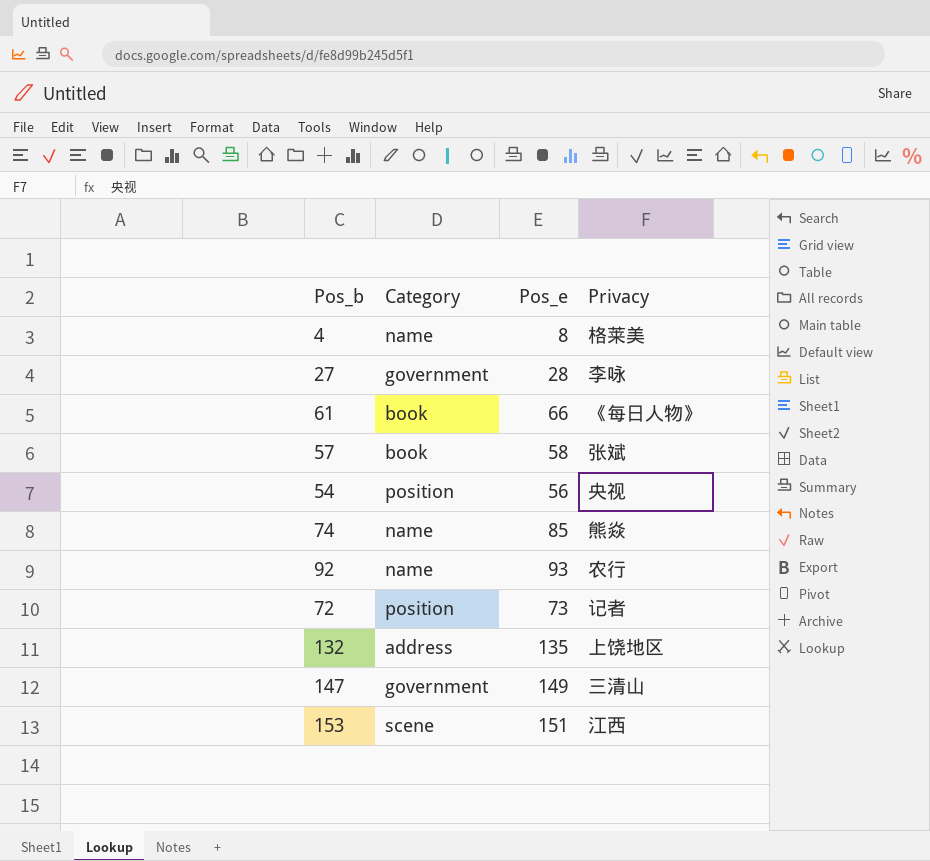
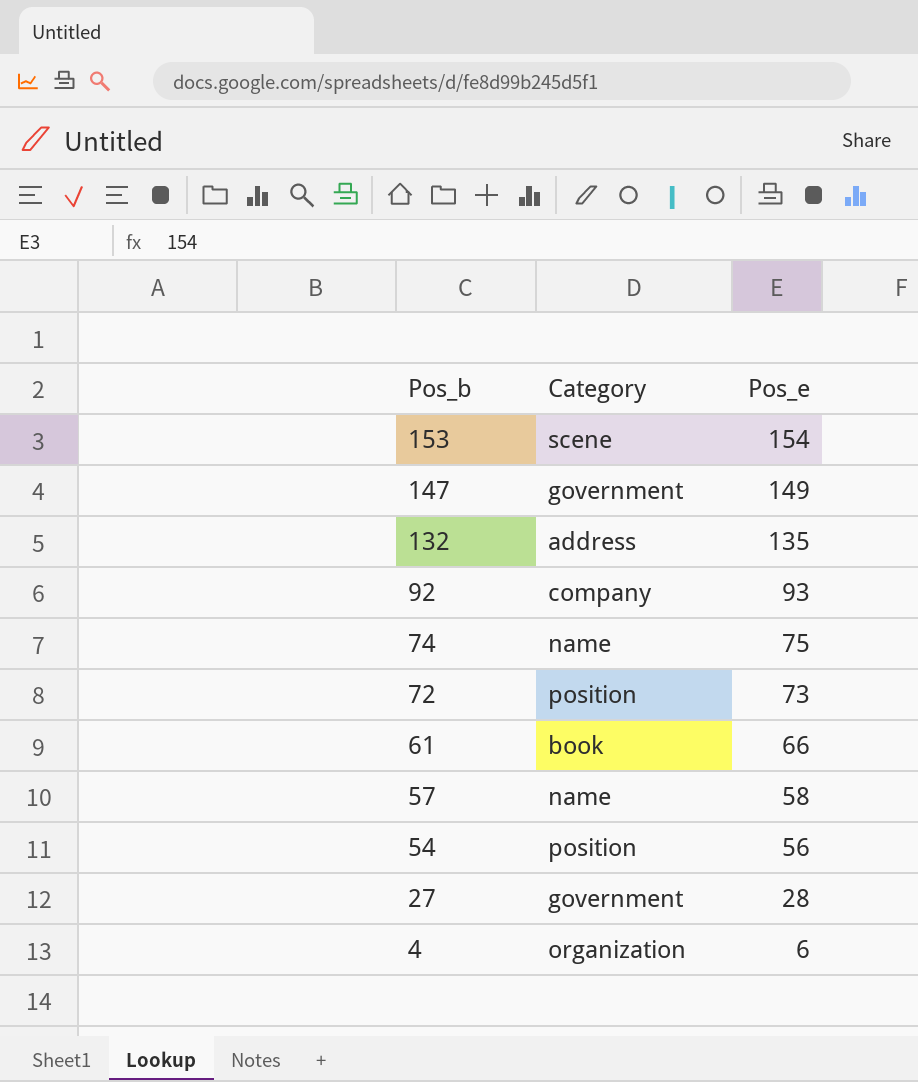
row order: none -> Pos_b descending
column Privacy | position: 4 -> none
153 | Pos_e: 151 -> 154
92 | Category: name -> company
74 | Pos_e: 85 -> 75
57 | Category: book -> name
4 | Category: name -> organization
4 | Pos_e: 8 -> 6

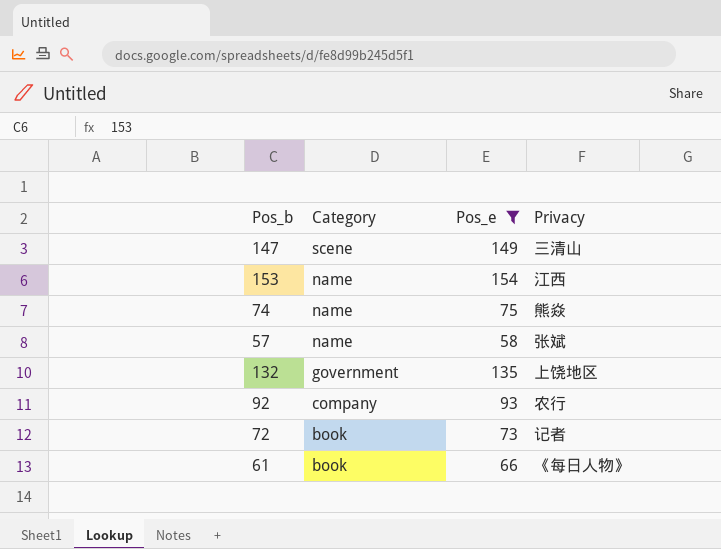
filter: none -> Pos_e >= 58
row order: Pos_b descending -> Category descending
column Privacy | position: none -> 4
147 | Category: government -> scene
153 | Category: scene -> name
132 | Category: address -> government
72 | Category: position -> book

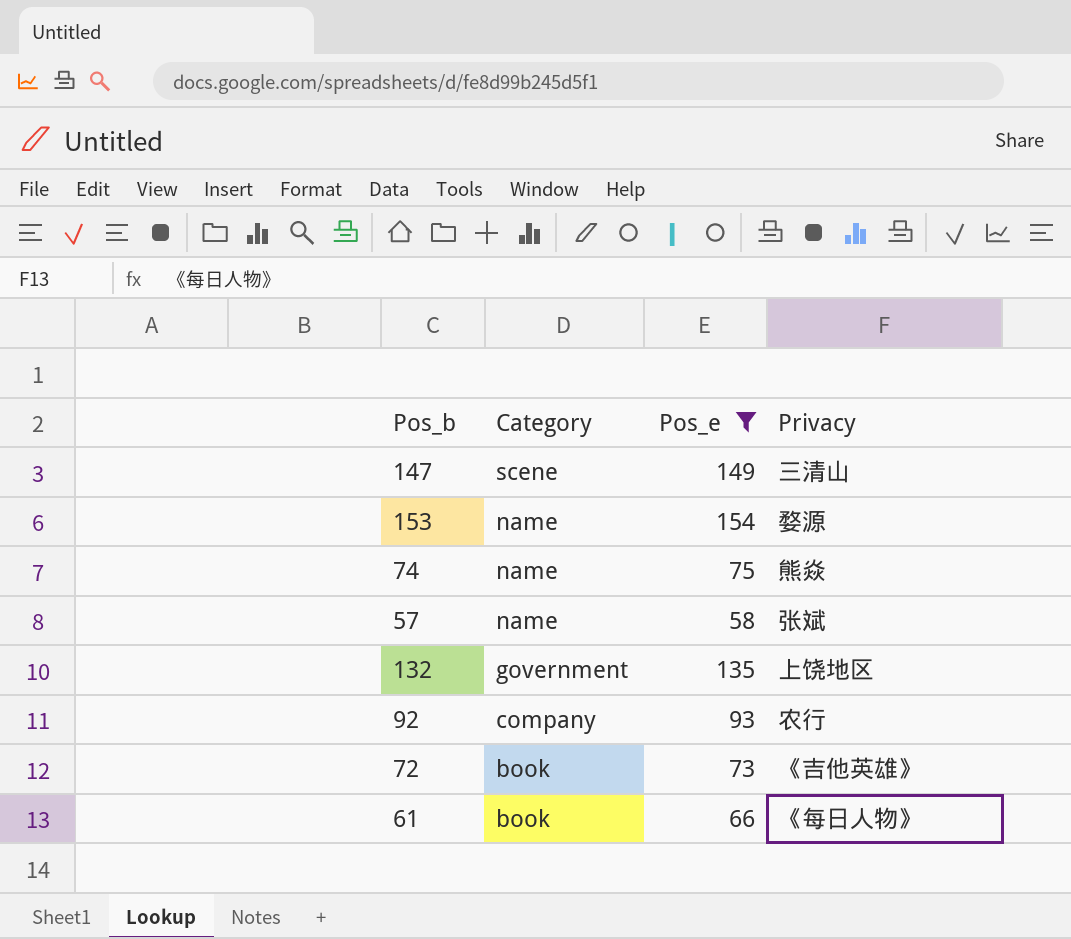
153 | Privacy: 江西 -> 婺源
72 | Privacy: 记者 -> 《吉他英雄》

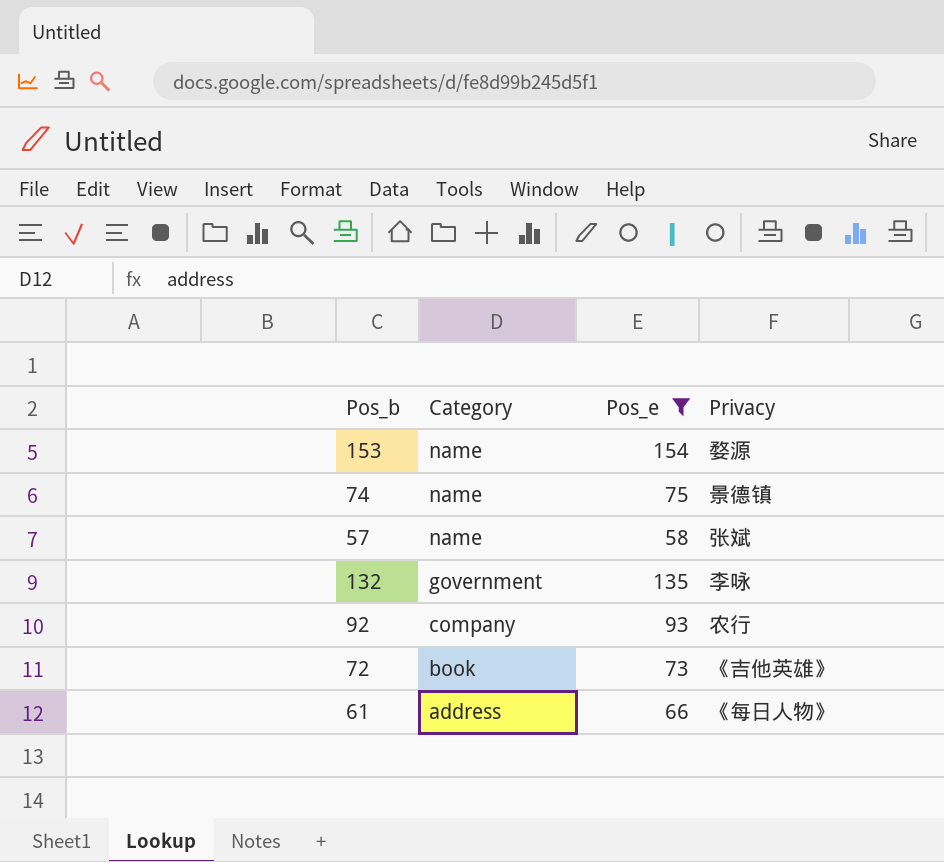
row 147: scene | 149 | 三清山 -> none
74 | Privacy: 熊焱 -> 景德镇
132 | Privacy: 上饶地区 -> 李咏
61 | Category: book -> address

